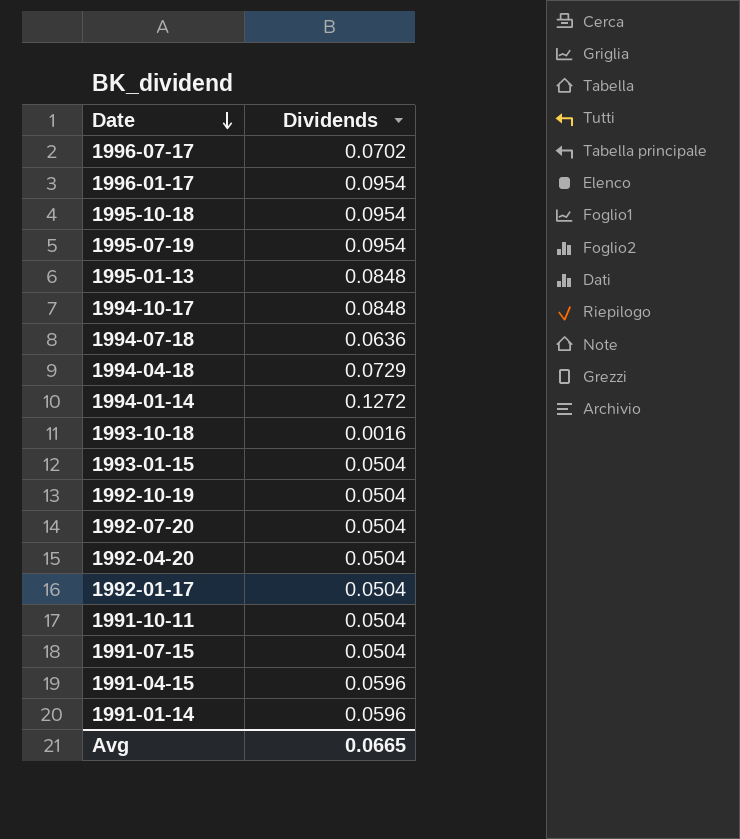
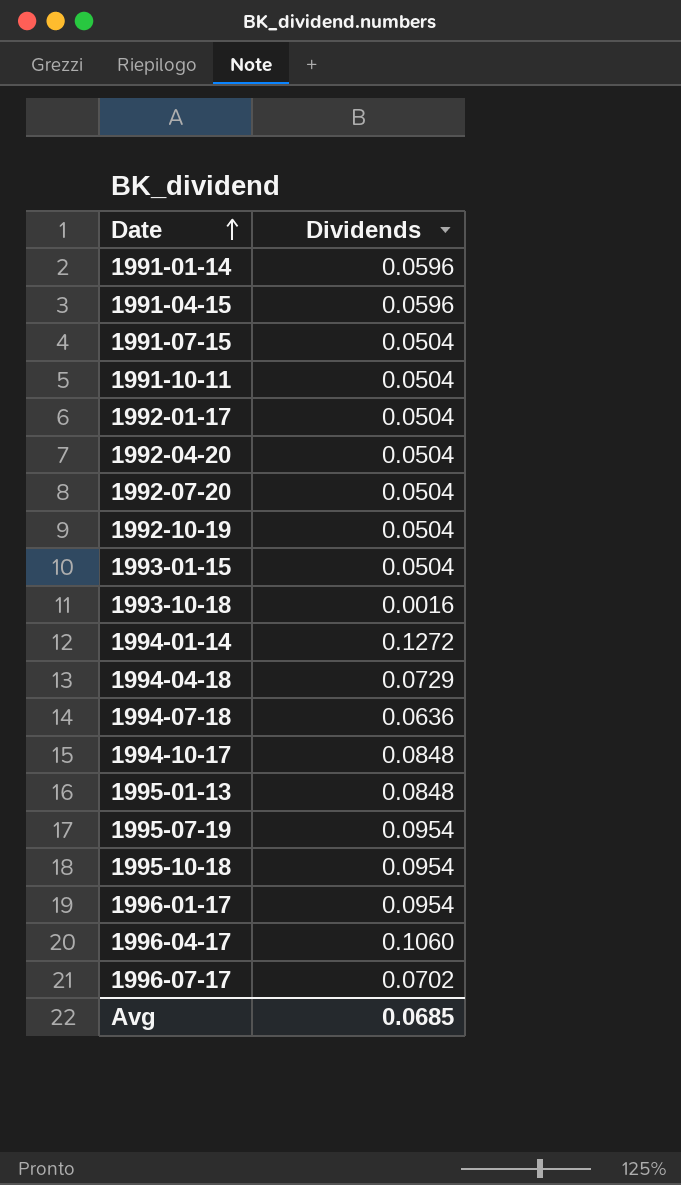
row order: Date descending -> Date ascending
row 1996-04-17: none -> 0.1060
Avg | Dividends: 0.0665 -> 0.0685

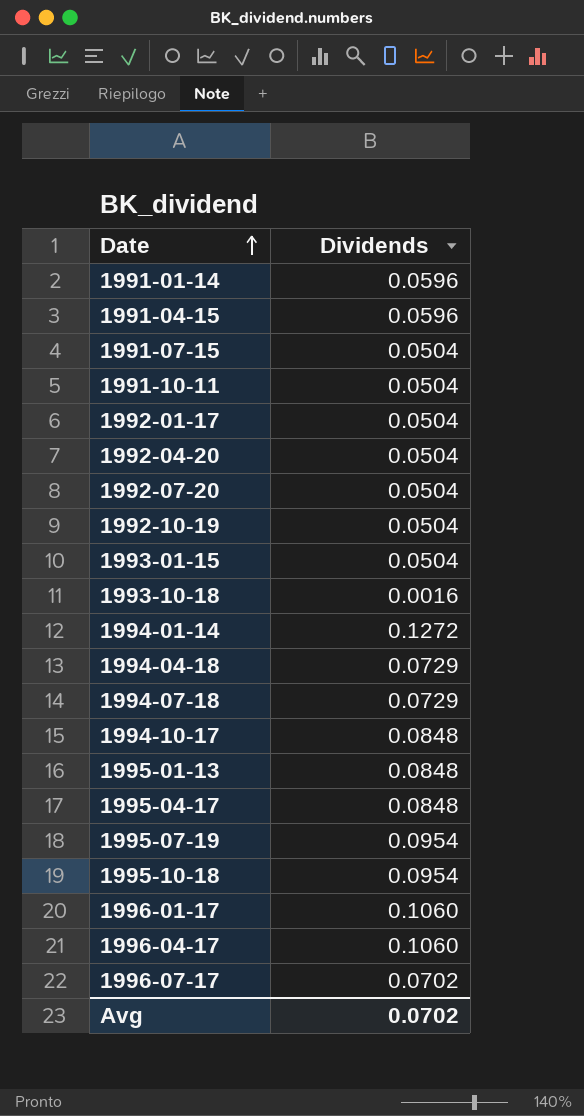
1994-07-18 | Dividends: 0.0636 -> 0.0729
row 1995-04-17: none -> 0.0848
1996-01-17 | Dividends: 0.0954 -> 0.1060
Avg | Dividends: 0.0685 -> 0.0702

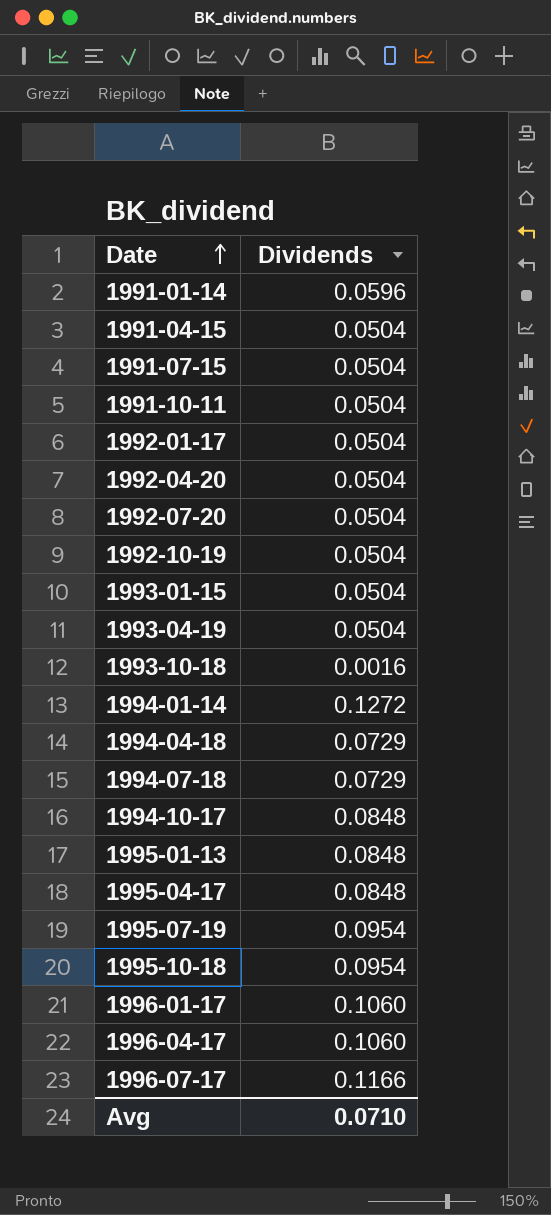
1991-04-15 | Dividends: 0.0596 -> 0.0504
row 1993-04-19: none -> 0.0504
1996-07-17 | Dividends: 0.0702 -> 0.1166
Avg | Dividends: 0.0702 -> 0.0710

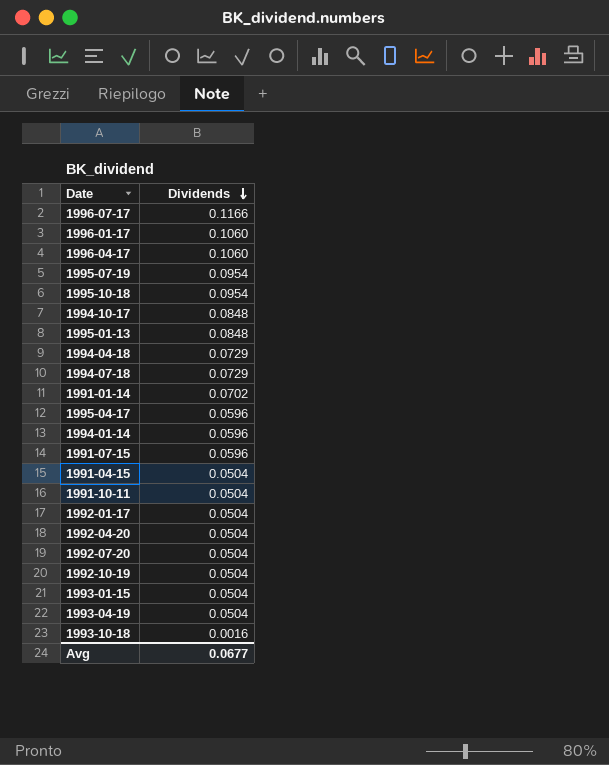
row order: Date ascending -> Dividends descending
1991-01-14 | Dividends: 0.0596 -> 0.0702
1995-04-17 | Dividends: 0.0848 -> 0.0596
1994-01-14 | Dividends: 0.1272 -> 0.0596
1991-07-15 | Dividends: 0.0504 -> 0.0596
Avg | Dividends: 0.0710 -> 0.0677

